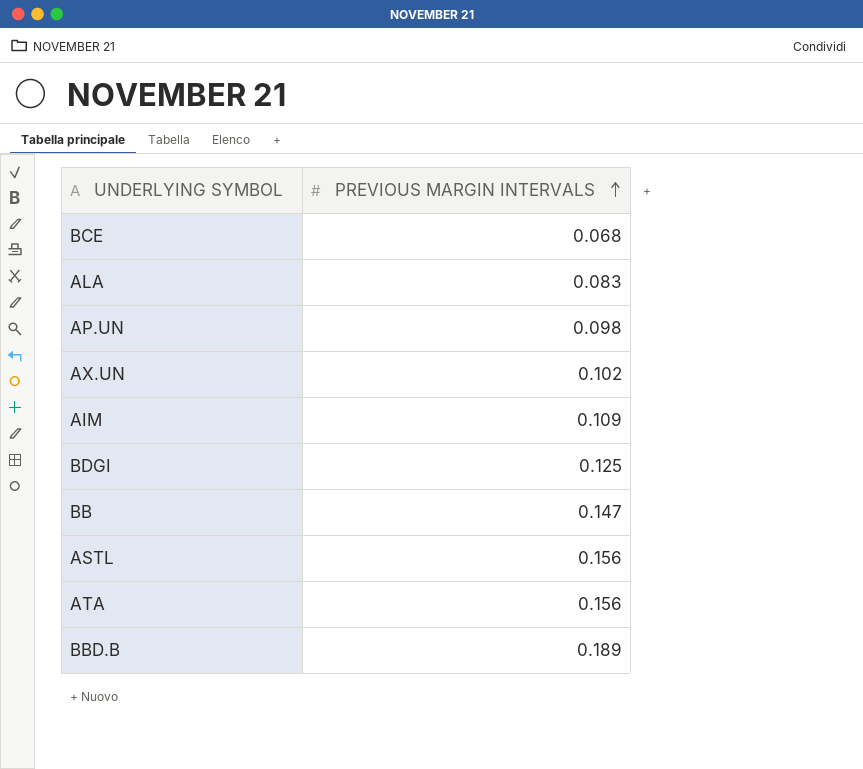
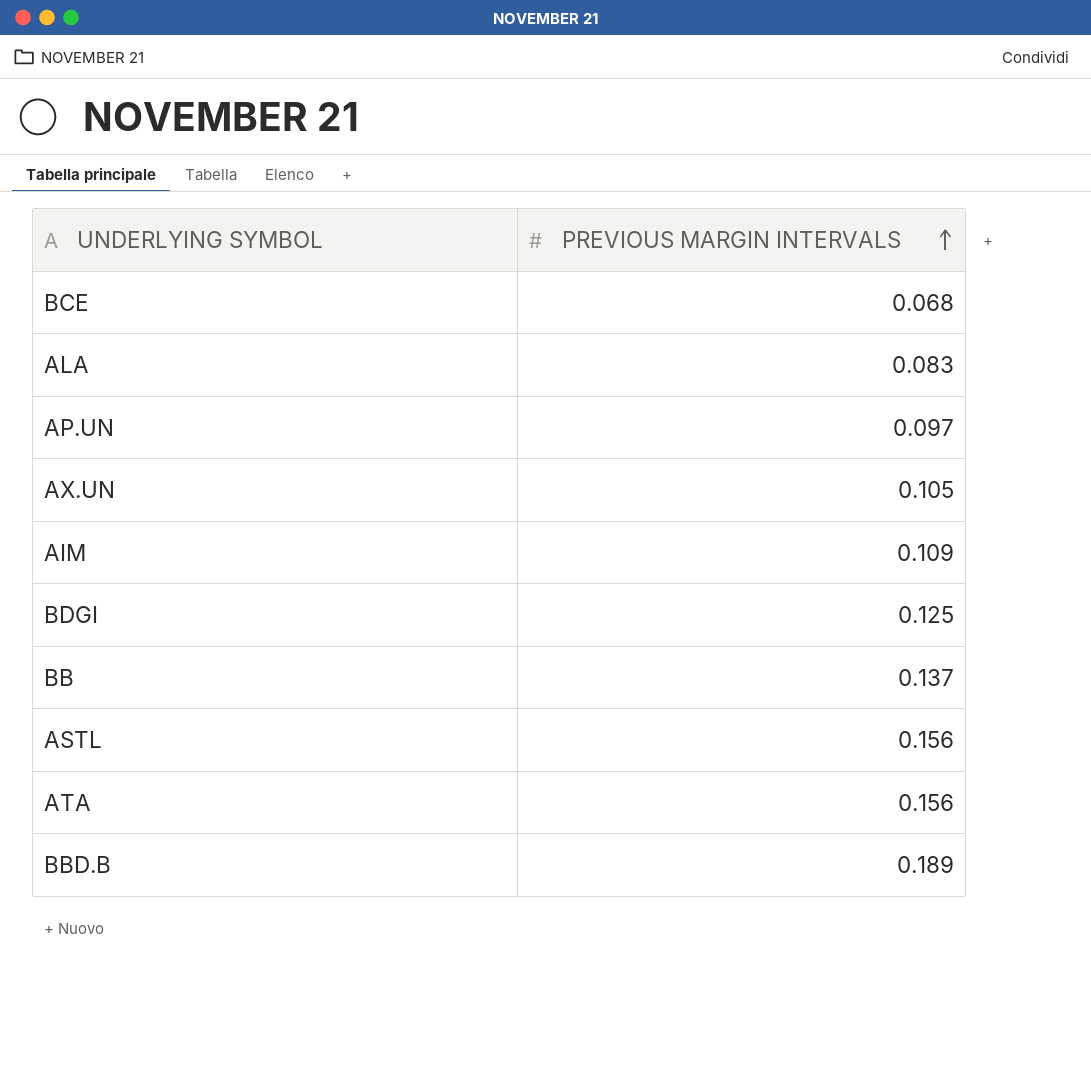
AP.UN | PREVIOUS MARGIN INTERVALS: 0.098 -> 0.097
AX.UN | PREVIOUS MARGIN INTERVALS: 0.102 -> 0.105
BB | PREVIOUS MARGIN INTERVALS: 0.147 -> 0.137

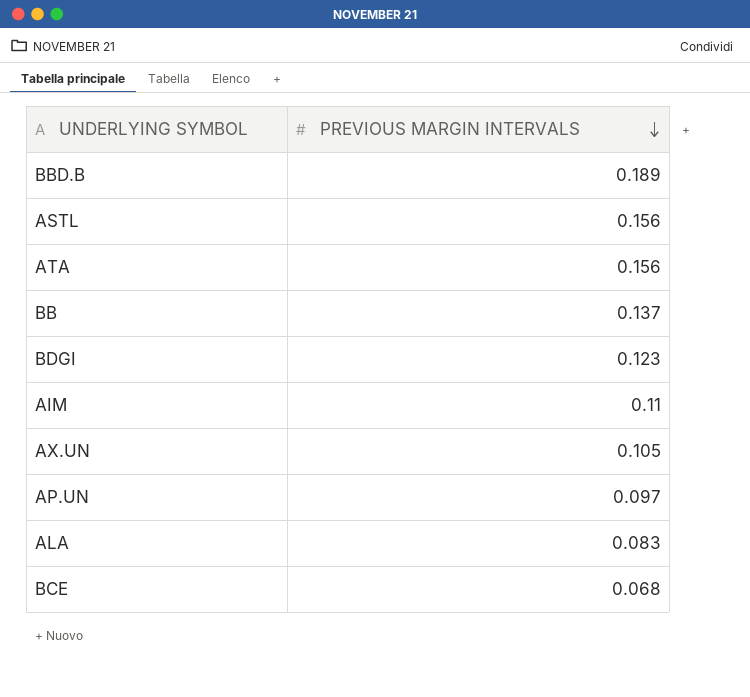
row order: PREVIOUS MARGIN INTERVALS ascending -> PREVIOUS MARGIN INTERVALS descending
BDGI | PREVIOUS MARGIN INTERVALS: 0.125 -> 0.123
AIM | PREVIOUS MARGIN INTERVALS: 0.109 -> 0.11

